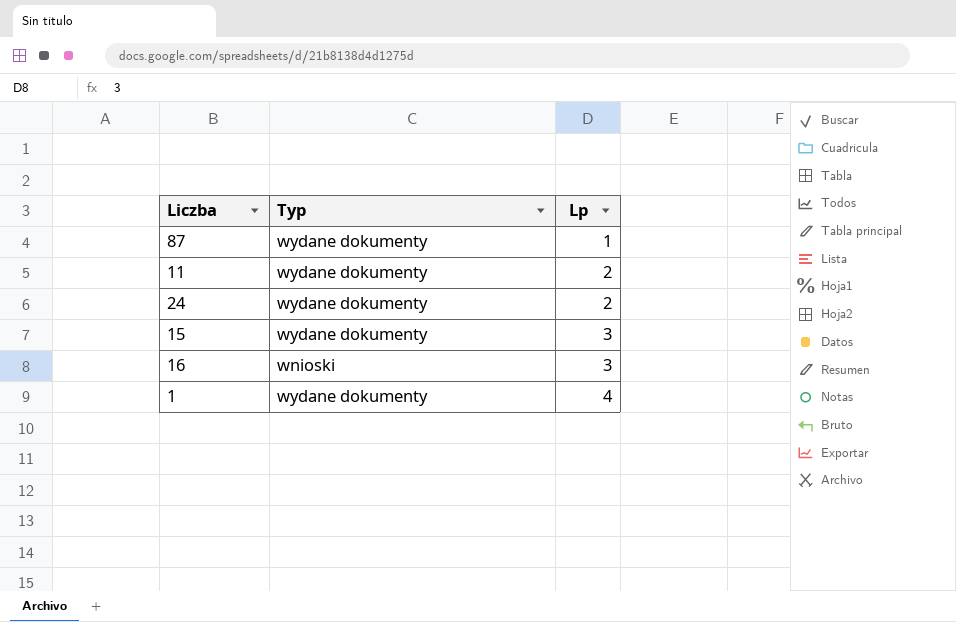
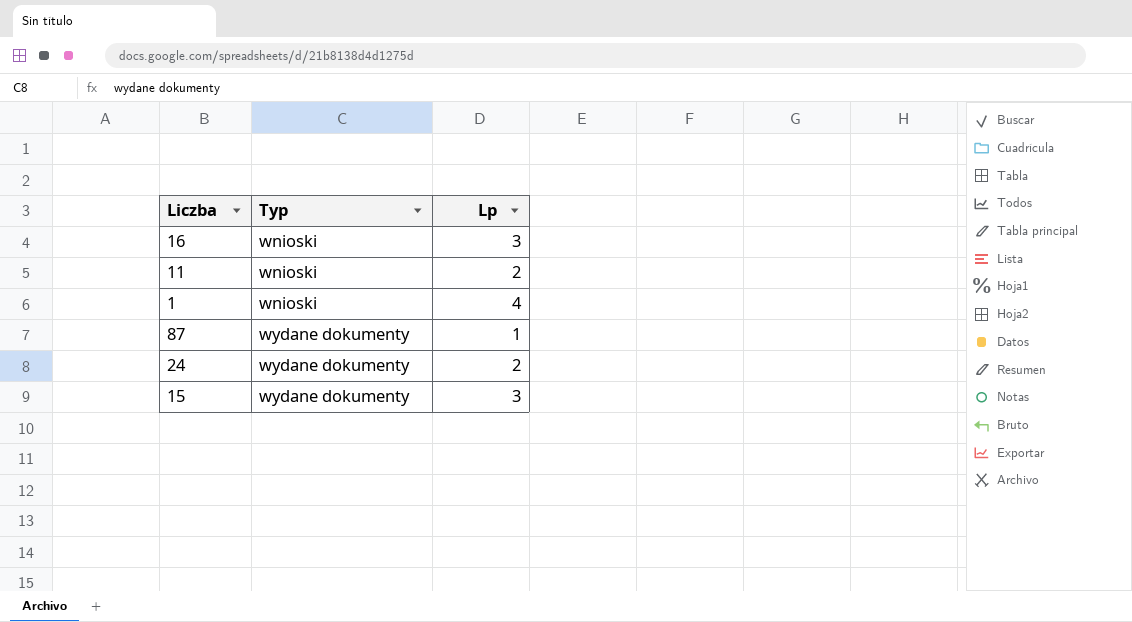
row order: Lp ascending -> Typ ascending
11 | Typ: wydane dokumenty -> wnioski
1 | Typ: wydane dokumenty -> wnioski

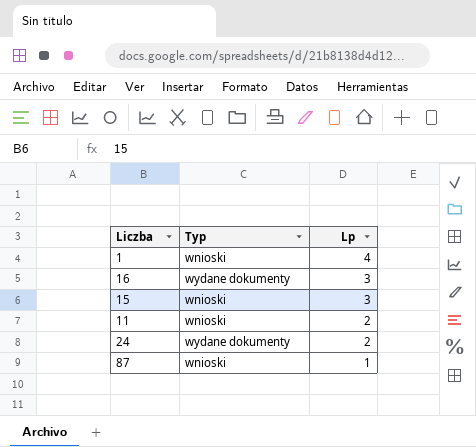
row order: Typ ascending -> Lp descending
16 | Typ: wnioski -> wydane dokumenty
15 | Typ: wydane dokumenty -> wnioski
87 | Typ: wydane dokumenty -> wnioski

